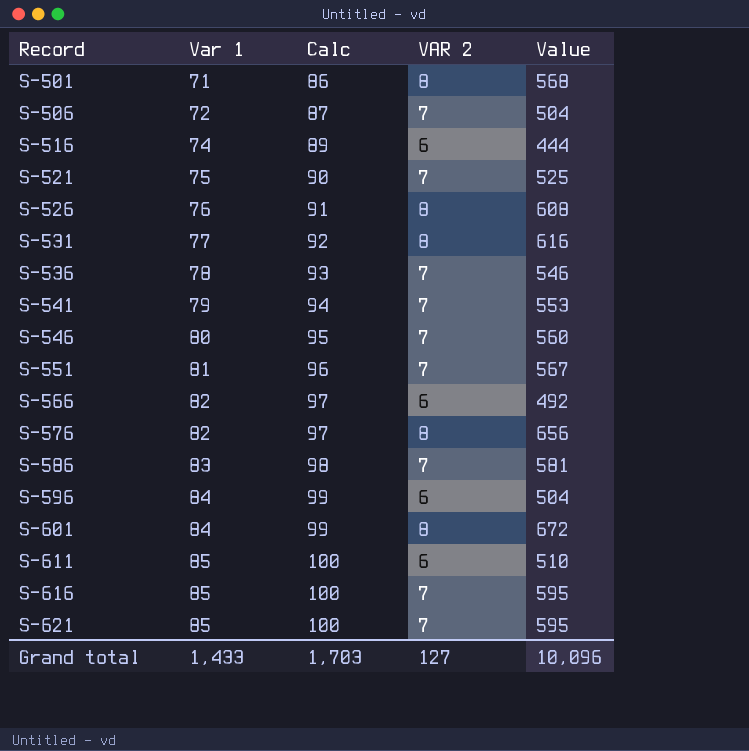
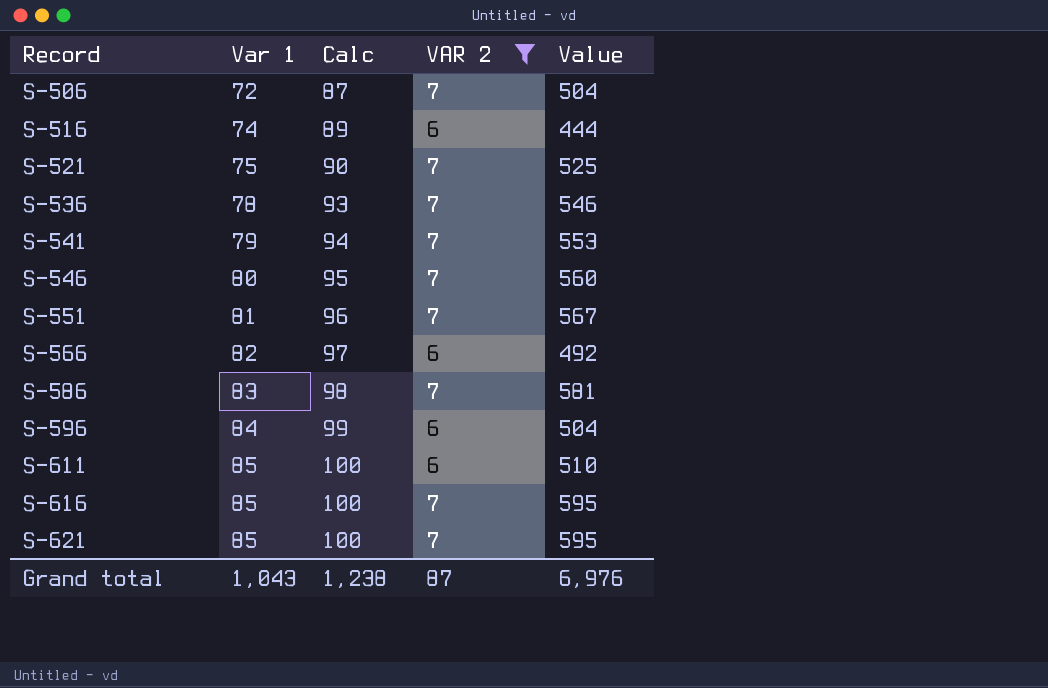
filter: none -> VAR 2 != 8
Grand total | Var 1: 1,433 -> 1,043
Grand total | Calc: 1,703 -> 1,238
Grand total | VAR 2: 127 -> 87
Grand total | Value: 10,096 -> 6,976

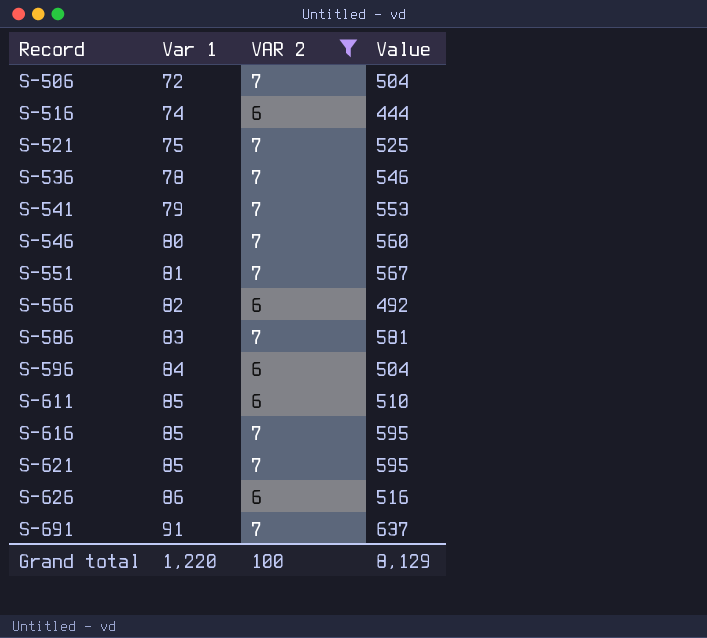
column Calc | formula: [Var 1] + 15 -> none
row S-626: none -> 86 | 6 | 516
row S-691: none -> 91 | 7 | 637
Grand total | Var 1: 1,043 -> 1,220
Grand total | VAR 2: 87 -> 100
Grand total | Value: 6,976 -> 8,129

